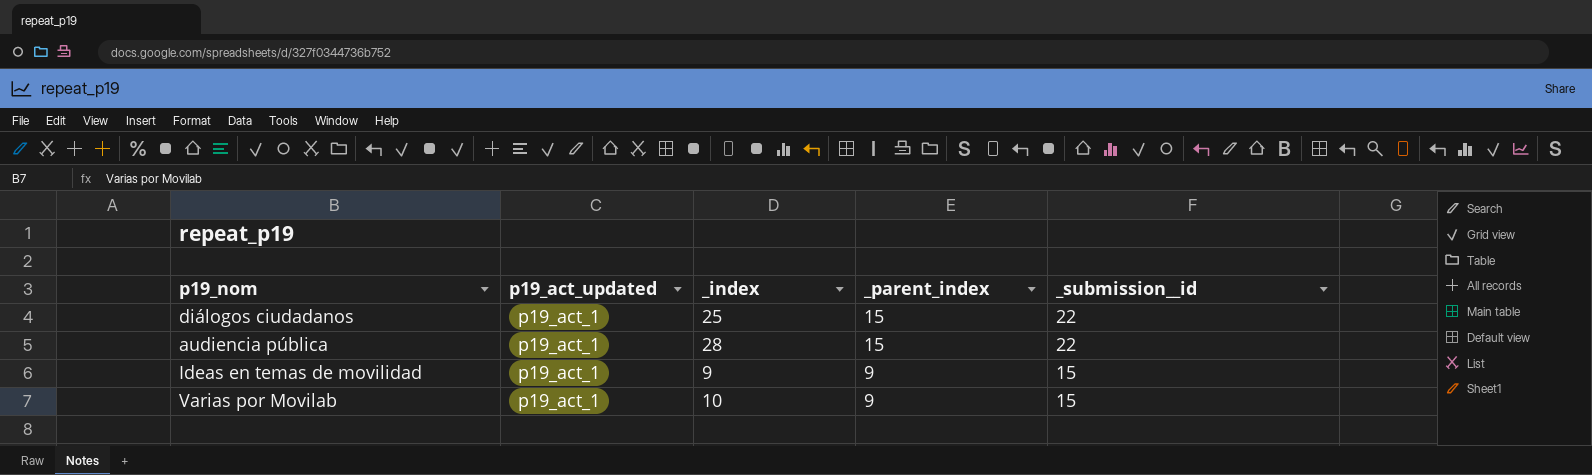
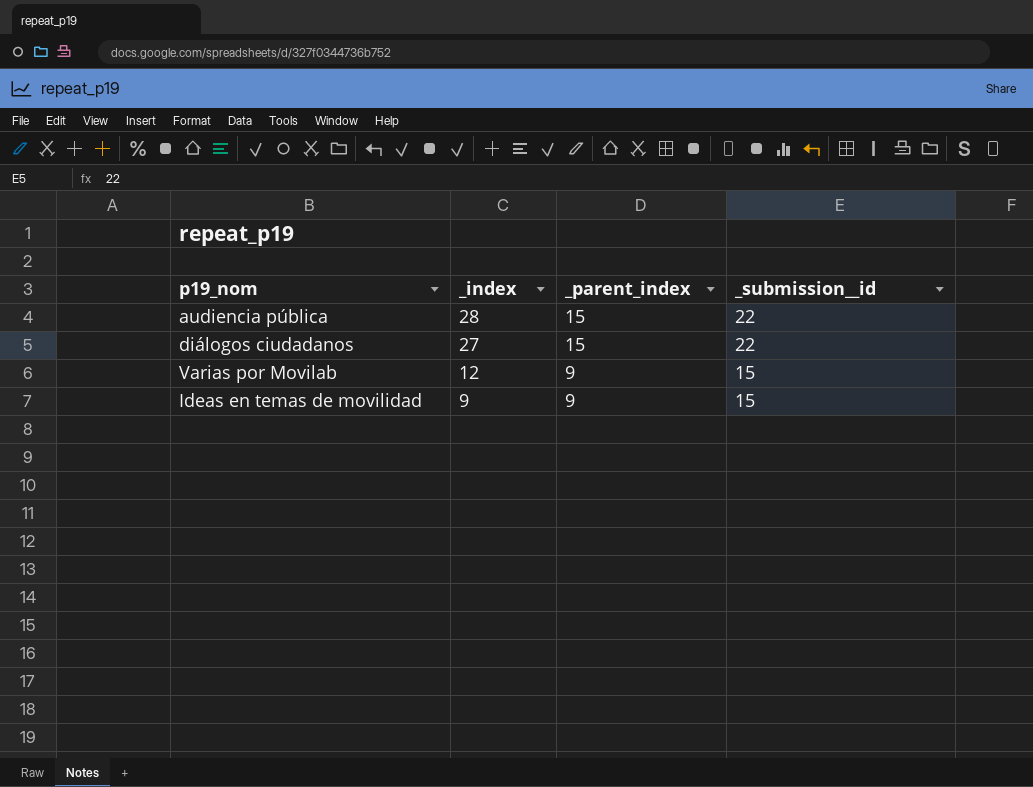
row order: _parent_index descending -> _index descending
column p19_act_updated | position: 2 -> none
diálogos ciudadanos | _index: 25 -> 27
Varias por Movilab | _index: 10 -> 12

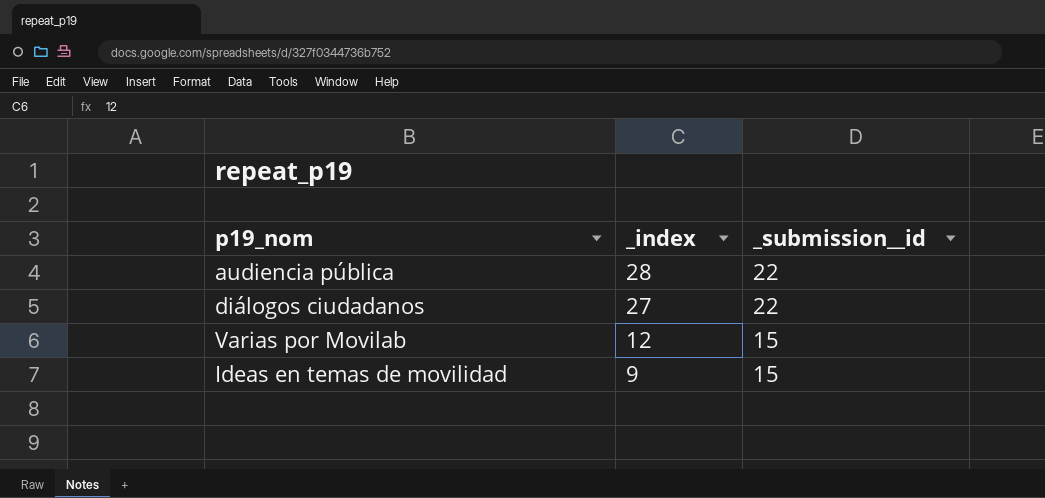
column _parent_index | position: 3 -> none

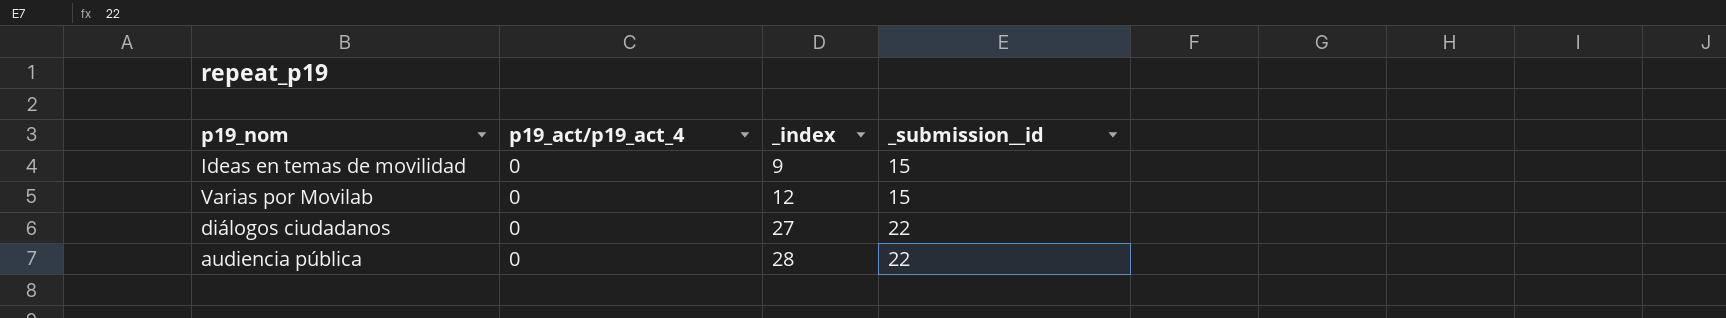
row order: _index descending -> _index ascending
column p19_act/p19_act_4 | position: none -> 2

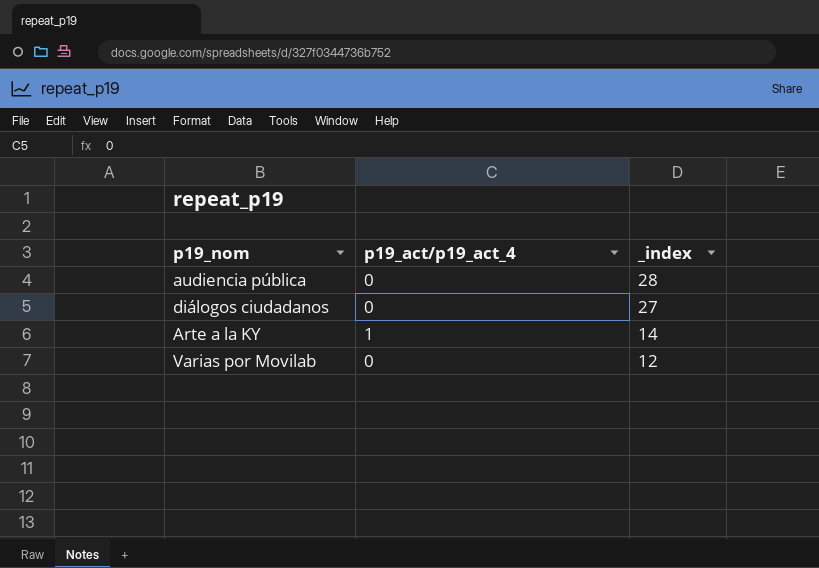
row order: _index ascending -> _index descending
column _submission__id | position: 4 -> none
row Ideas en temas de movilidad: 0 | 9 | 15 -> none
row Arte a la KY: none -> 1 | 14

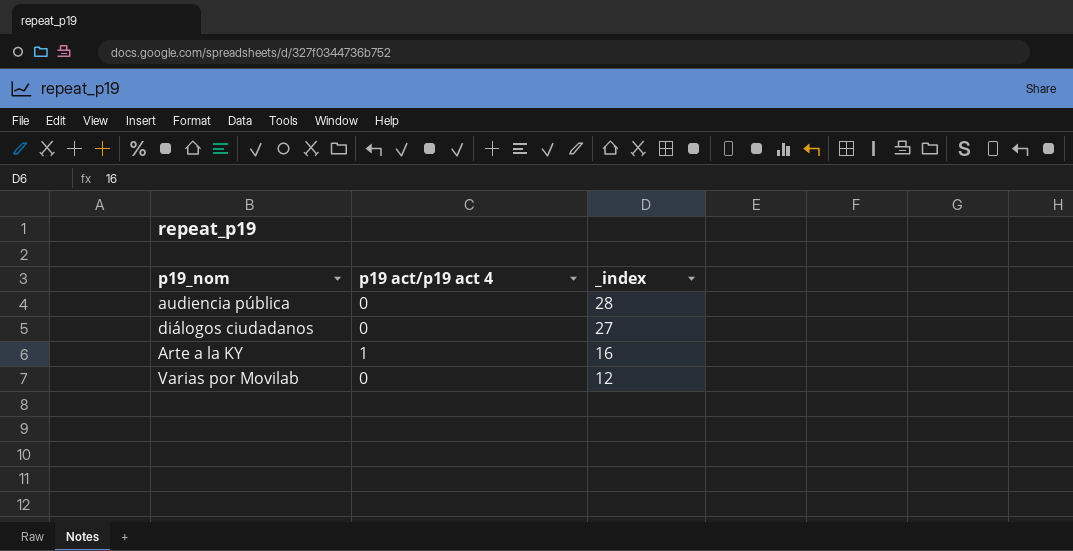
column name: p19_act/p19_act_4 -> p19 act/p19 act 4
Arte a la KY | _index: 14 -> 16

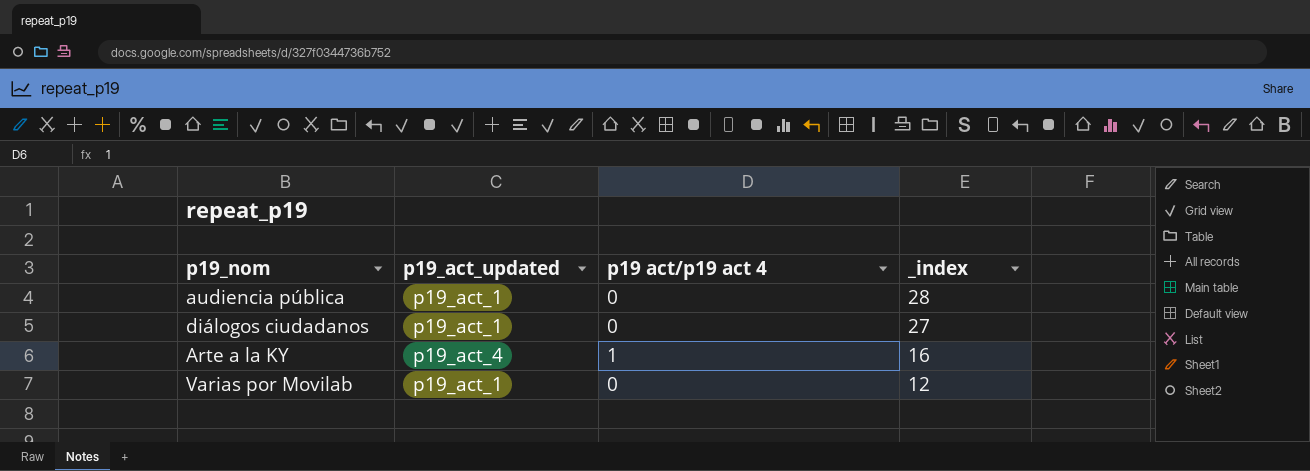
column p19_act_updated | position: none -> 2

